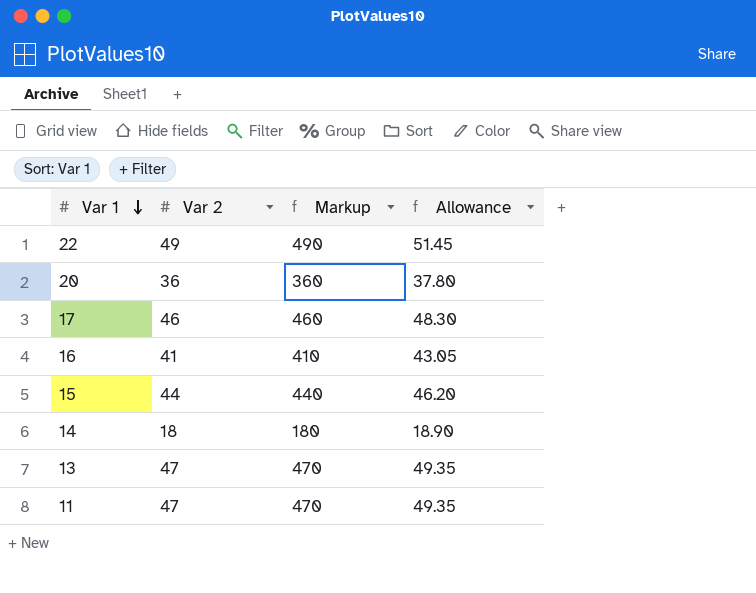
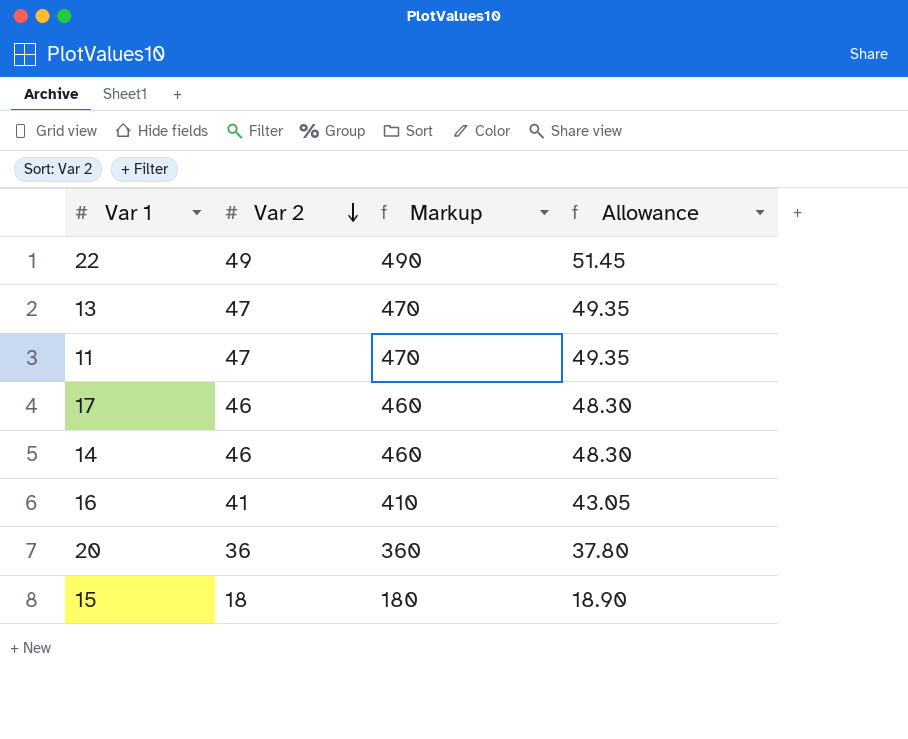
row order: Var 1 descending -> Var 2 descending
14 | Var 2: 18 -> 46
14 | Markup: 180 -> 460
14 | Allowance: 18.90 -> 48.30
15 | Var 2: 44 -> 18
15 | Markup: 440 -> 180
15 | Allowance: 46.20 -> 18.90

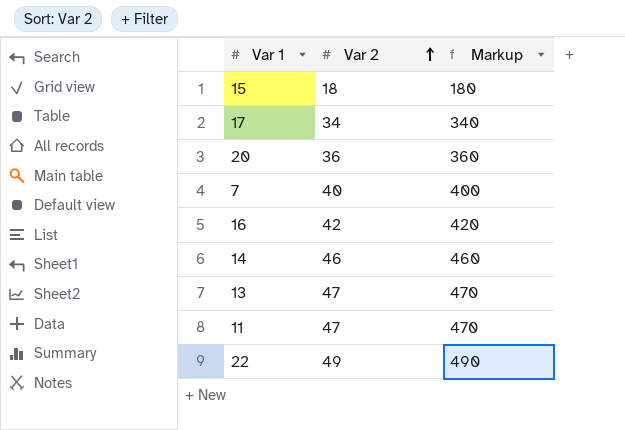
row order: Var 2 descending -> Var 2 ascending
column Allowance | formula: [Var 2] * 1.05 -> none
17 | Var 2: 46 -> 34
17 | Markup: 460 -> 340
row 7: none -> 40 | 400
16 | Var 2: 41 -> 42
16 | Markup: 410 -> 420

